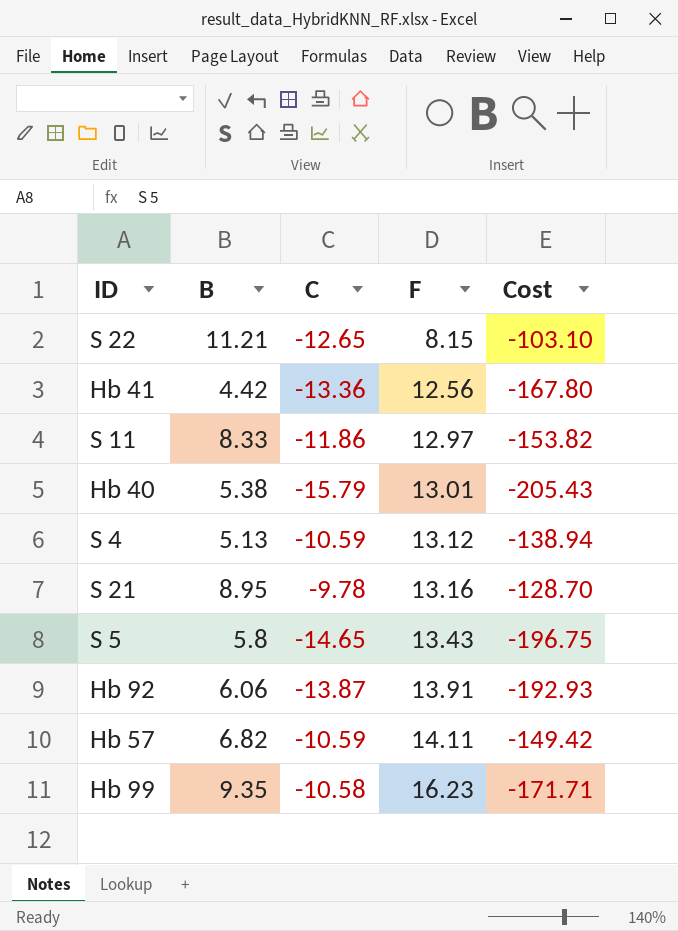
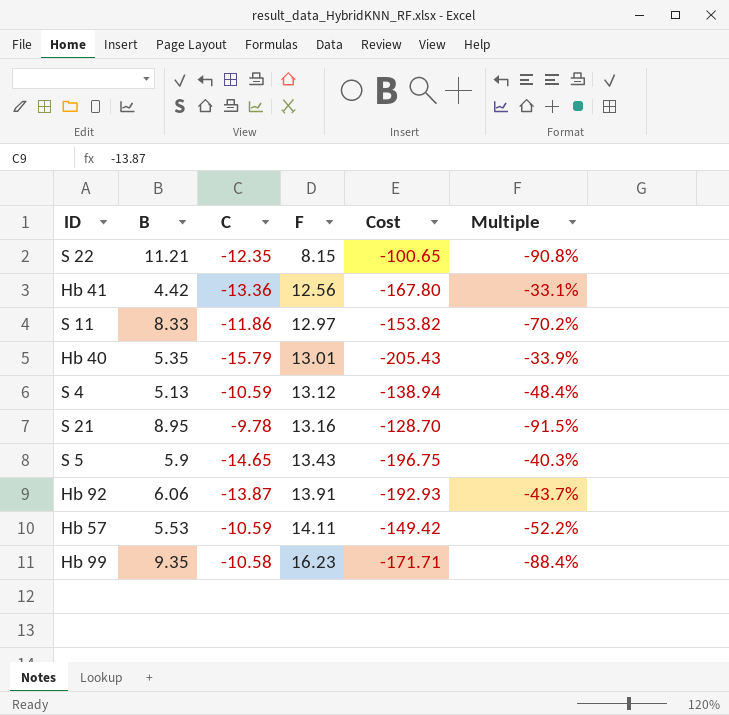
column Multiple | formula: none -> [B] / [C]
S 22 | C: -12.65 -> -12.35
S 22 | Cost: -103.10 -> -100.65
Hb 40 | B: 5.38 -> 5.35
S 5 | B: 5.8 -> 5.9
Hb 57 | B: 6.82 -> 5.53

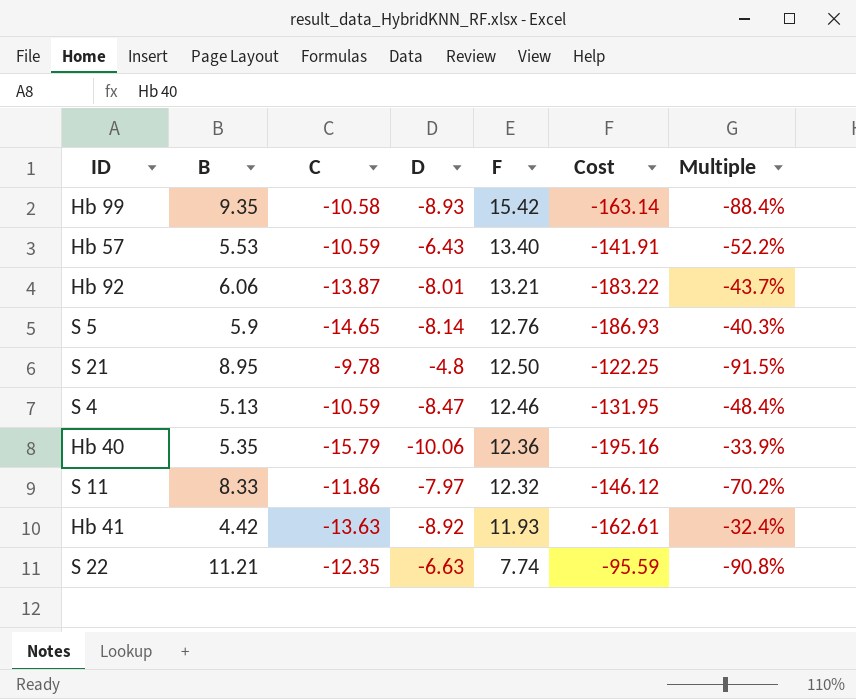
row order: F ascending -> F descending
column D | position: none -> 4
Hb 99 | F: 16.23 -> 15.42
Hb 99 | Cost: -171.71 -> -163.14
Hb 57 | F: 14.11 -> 13.40
Hb 57 | Cost: -149.42 -> -141.91
Hb 92 | F: 13.91 -> 13.21
Hb 92 | Cost: -192.93 -> -183.22
S 5 | F: 13.43 -> 12.76
S 5 | Cost: -196.75 -> -186.93
S 21 | F: 13.16 -> 12.50
S 21 | Cost: -128.70 -> -122.25
S 4 | F: 13.12 -> 12.46
S 4 | Cost: -138.94 -> -131.95
Hb 40 | F: 13.01 -> 12.36
Hb 40 | Cost: -205.43 -> -195.16
S 11 | F: 12.97 -> 12.32
S 11 | Cost: -153.82 -> -146.12
Hb 41 | C: -13.36 -> -13.63
Hb 41 | F: 12.56 -> 11.93
Hb 41 | Cost: -167.80 -> -162.61
Hb 41 | Multiple: -33.1% -> -32.4%
S 22 | F: 8.15 -> 7.74
S 22 | Cost: -100.65 -> -95.59

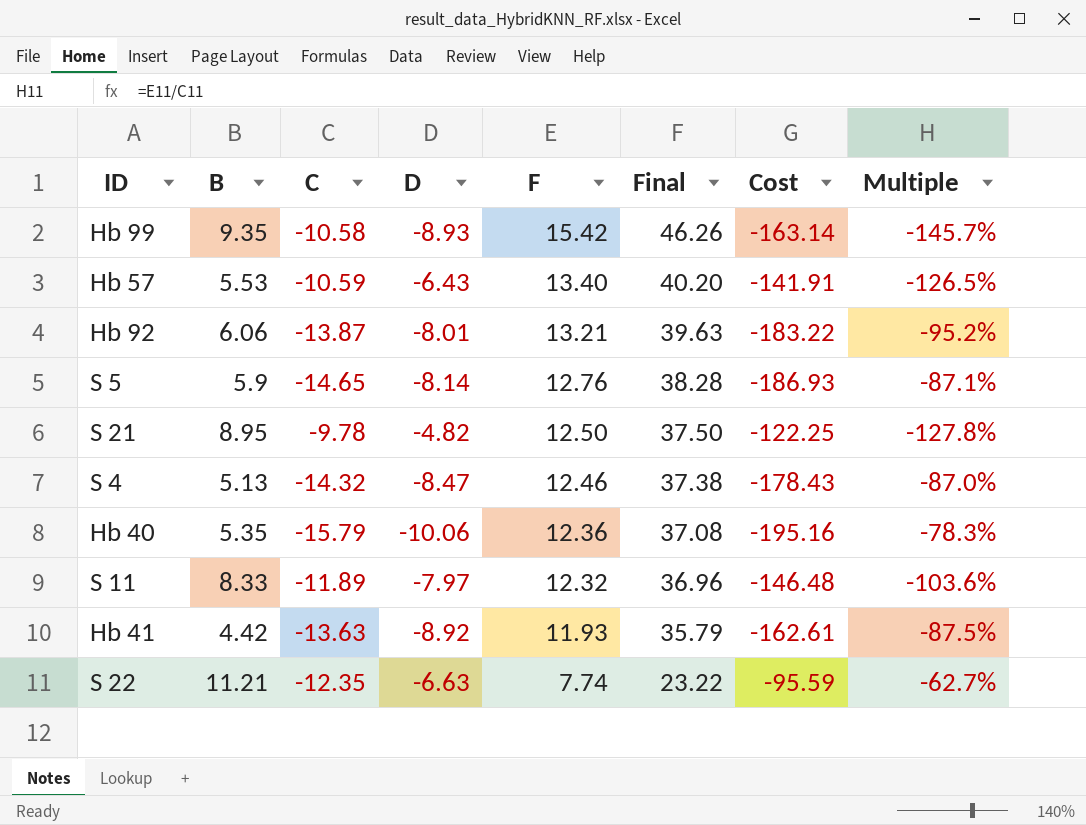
column Final | formula: none -> [F] * 3
column Multiple | formula: [B] / [C] -> [F] / [C]
S 21 | D: -4.8 -> -4.82
S 4 | C: -10.59 -> -14.32
S 4 | Cost: -131.95 -> -178.43
S 11 | C: -11.86 -> -11.89
S 11 | Cost: -146.12 -> -146.48

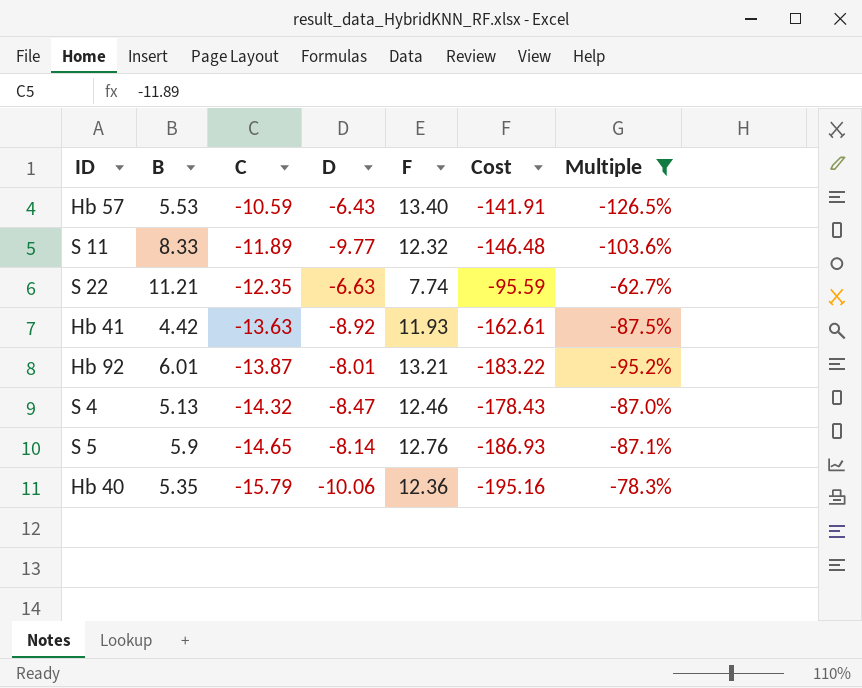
filter: none -> Multiple >= -126.5%
row order: F descending -> C descending
column Final | formula: [F] * 3 -> none
S 11 | D: -7.97 -> -9.77
Hb 92 | B: 6.06 -> 6.01

